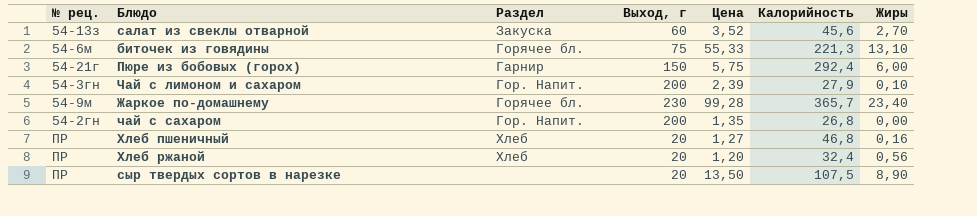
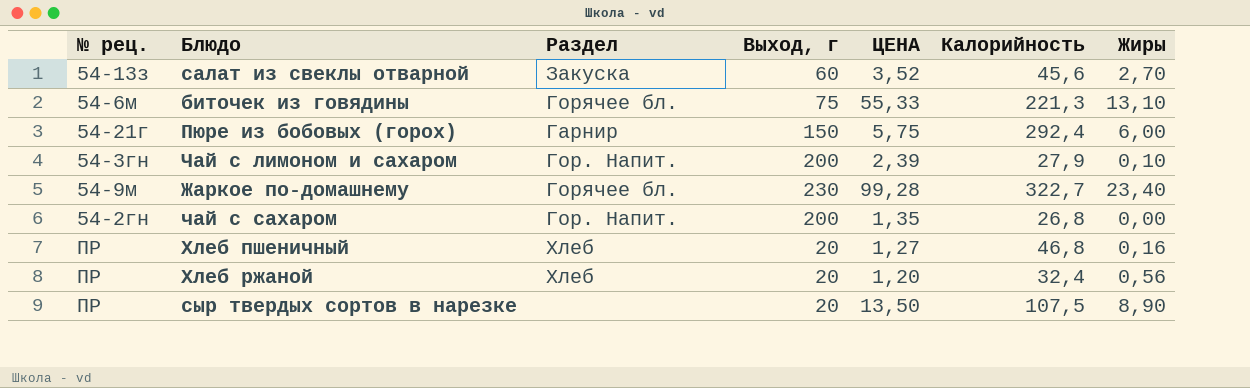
column name: Цена -> ЦЕНА
Жаркое по-домашнему | Калорийность: 365,7 -> 322,7

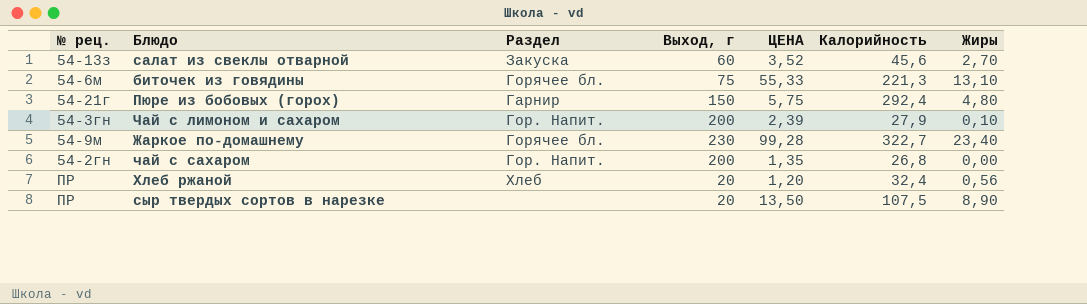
row Хлеб пшеничный: ПР | Хлеб | 20 | 1,27 | 46,8 | 0,16 -> none
Пюре из бобовых (горох) | Жиры: 6,00 -> 4,80

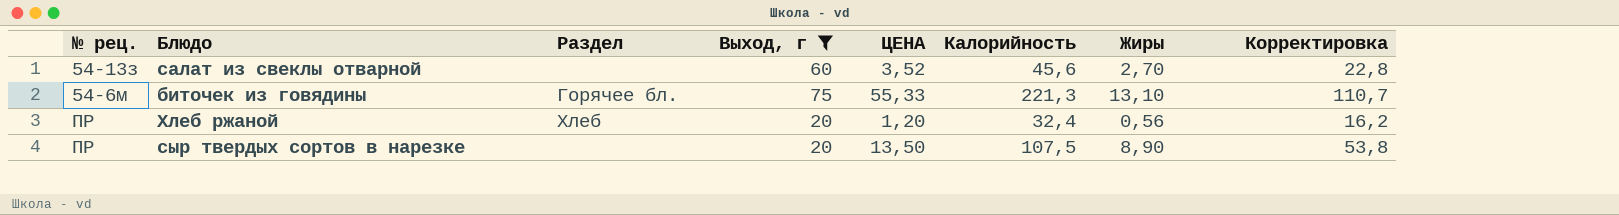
filter: none -> Выход, г <= 75
column Корректировка | formula: none -> [Калорийность] * 0,5
салат из свеклы отварной | Раздел: Закуска -> none

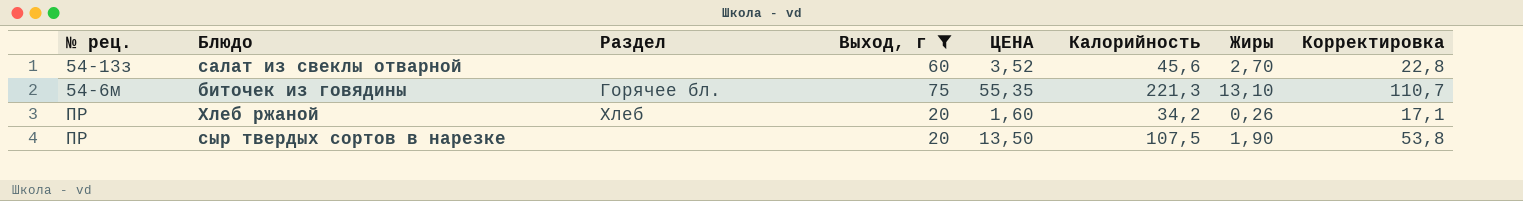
биточек из говядины | ЦЕНА: 55,33 -> 55,35
Хлеб ржаной | ЦЕНА: 1,20 -> 1,60
Хлеб ржаной | Калорийность: 32,4 -> 34,2
Хлеб ржаной | Жиры: 0,56 -> 0,26
Хлеб ржаной | Корректировка: 16,2 -> 17,1
сыр твердых сортов в нарезке | Жиры: 8,90 -> 1,90

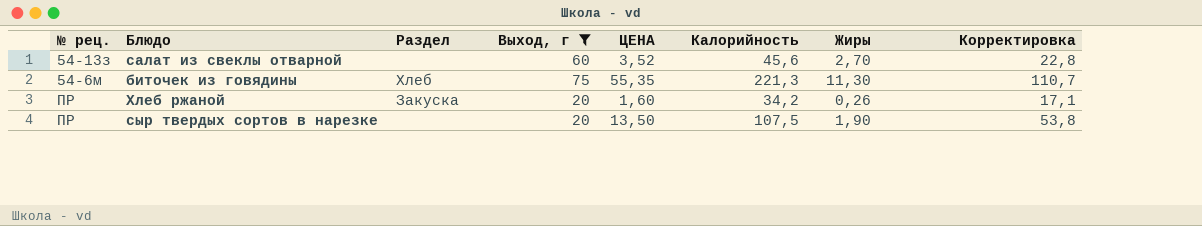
биточек из говядины | Раздел: Горячее бл. -> Хлеб
биточек из говядины | Жиры: 13,10 -> 11,30
Хлеб ржаной | Раздел: Хлеб -> Закуска

